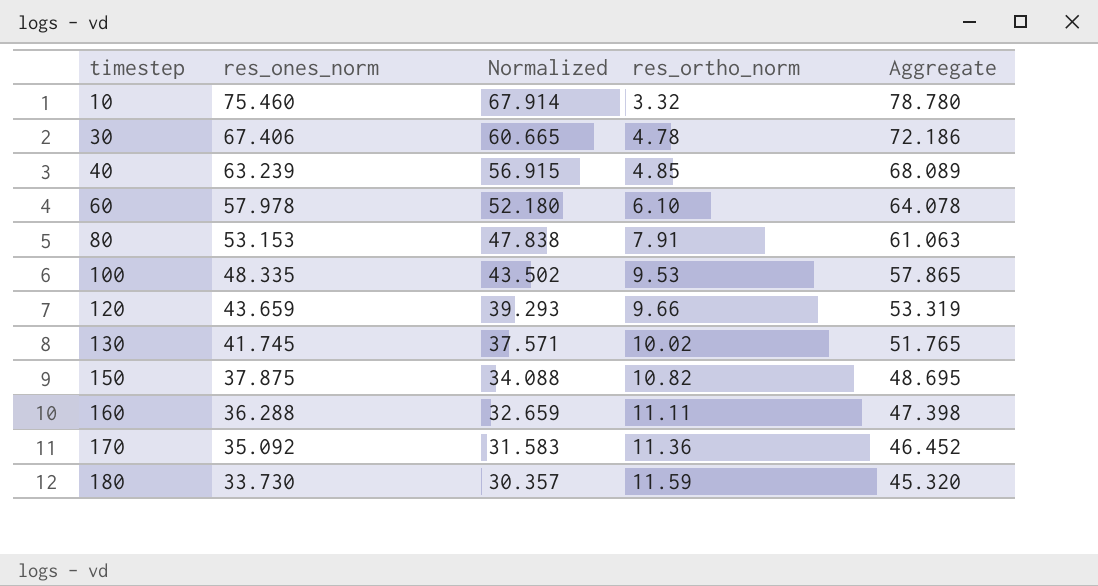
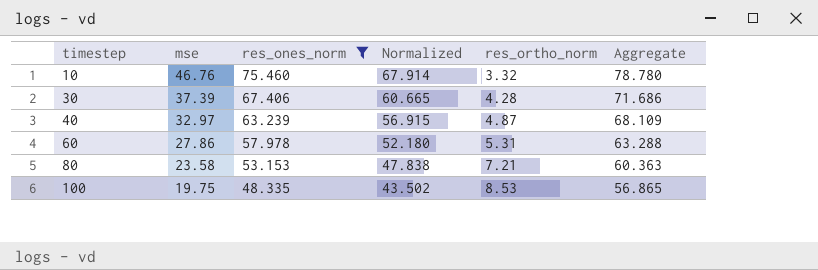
filter: none -> res_ones_norm >= 48.335
column mse | position: none -> 2
30 | res_ortho_norm: 4.78 -> 4.28
30 | Aggregate: 72.186 -> 71.686
40 | res_ortho_norm: 4.85 -> 4.87
40 | Aggregate: 68.089 -> 68.109
60 | res_ortho_norm: 6.10 -> 5.31
60 | Aggregate: 64.078 -> 63.288
80 | res_ortho_norm: 7.91 -> 7.21
80 | Aggregate: 61.063 -> 60.363
100 | res_ortho_norm: 9.53 -> 8.53
100 | Aggregate: 57.865 -> 56.865

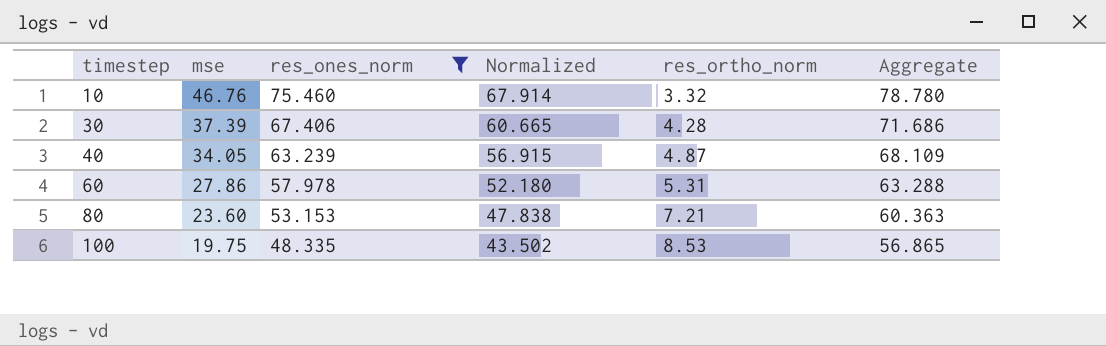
40 | mse: 32.97 -> 34.05
80 | mse: 23.58 -> 23.60

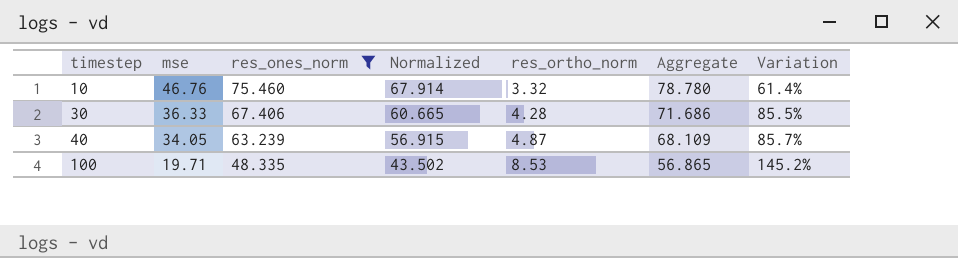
column Variation | formula: none -> ([res_ones_norm] - [mse]) / [mse]
row 60: 27.86 | 57.978 | 52.180 | 5.31 | 63.288 -> none
row 80: 23.60 | 53.153 | 47.838 | 7.21 | 60.363 -> none
30 | mse: 37.39 -> 36.33
100 | mse: 19.75 -> 19.71

